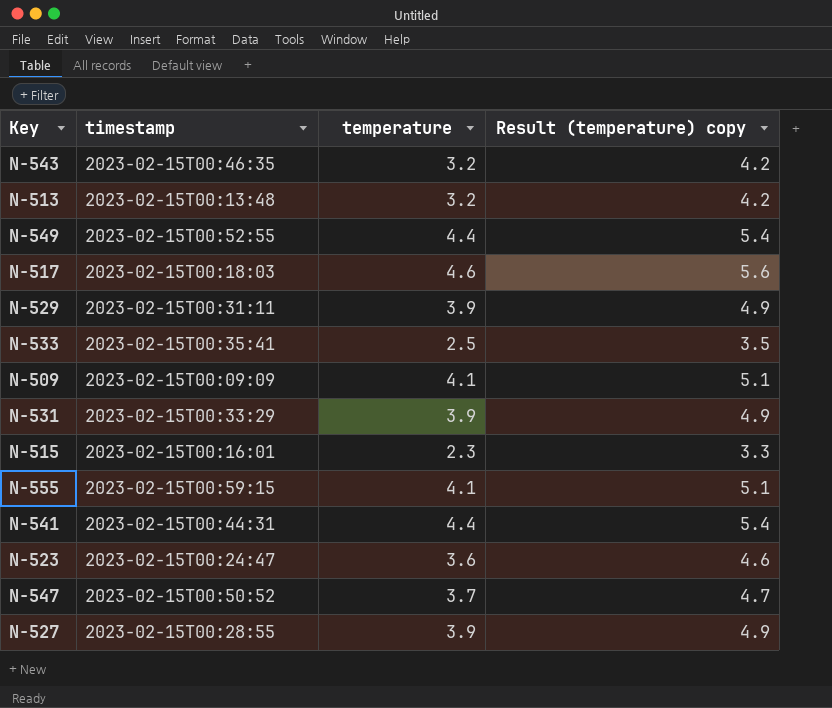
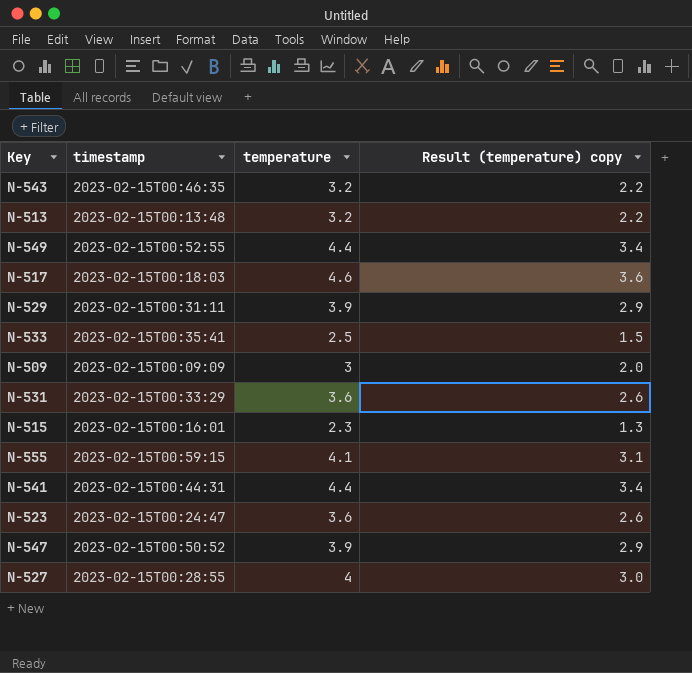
column Result (temperature) copy | formula: [temperature] + 1 -> [temperature] - 1
N-509 | temperature: 4.1 -> 3
N-531 | temperature: 3.9 -> 3.6
N-547 | temperature: 3.7 -> 3.9
N-527 | temperature: 3.9 -> 4

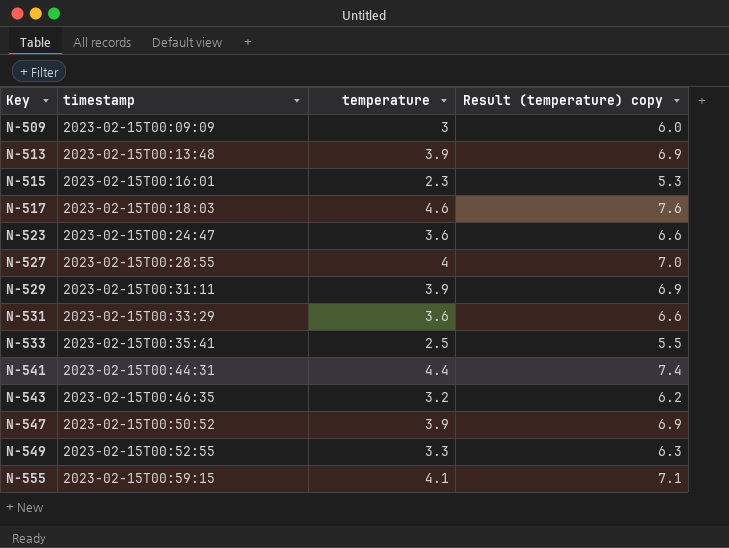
row order: none -> Key ascending
column Result (temperature) copy | formula: [temperature] - 1 -> [temperature] + 3
N-513 | temperature: 3.2 -> 3.9
N-549 | temperature: 4.4 -> 3.3

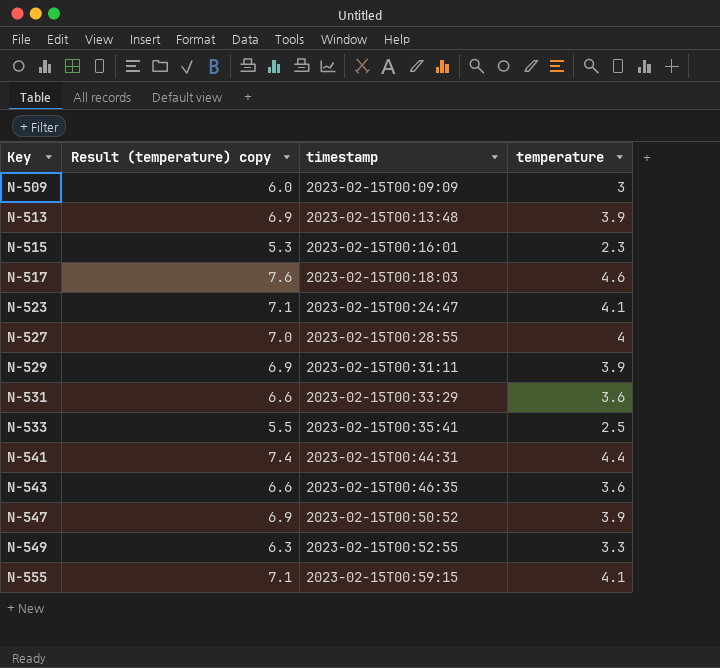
column Result (temperature) copy | position: 4 -> 2
N-523 | Result (temperature) copy: 6.6 -> 7.1
N-523 | temperature: 3.6 -> 4.1
N-543 | Result (temperature) copy: 6.2 -> 6.6
N-543 | temperature: 3.2 -> 3.6

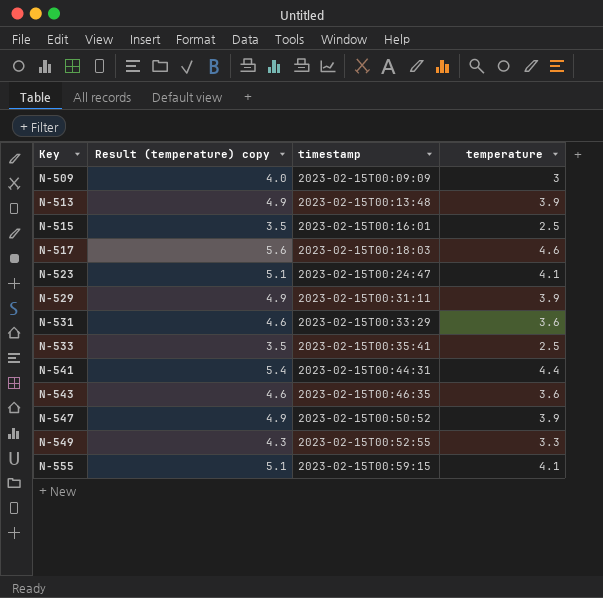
column Result (temperature) copy | formula: [temperature] + 3 -> [temperature] + 1
row N-527: 7.0 | 2023-02-15T00:28:55 | 4 -> none
N-515 | temperature: 2.3 -> 2.5

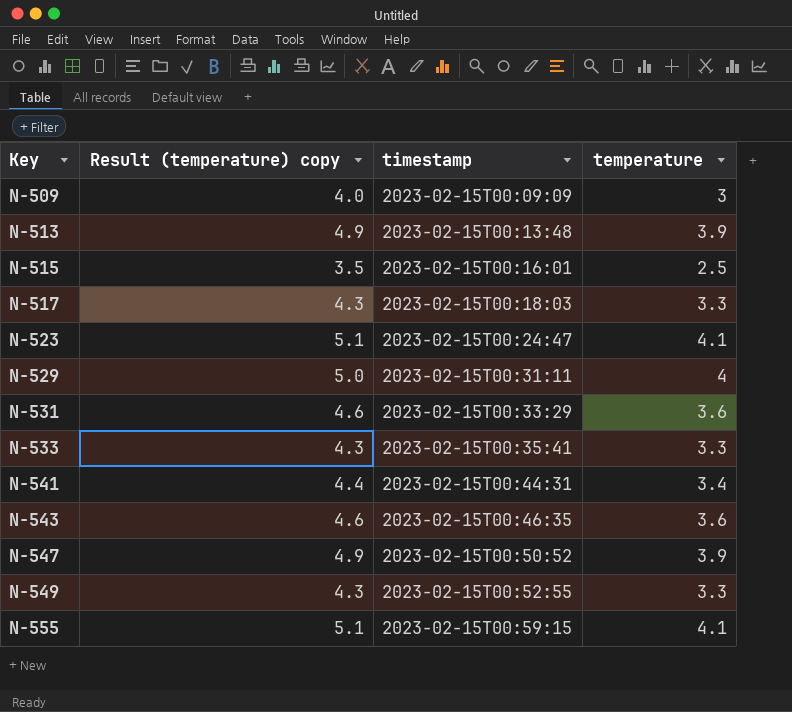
N-517 | Result (temperature) copy: 5.6 -> 4.3
N-517 | temperature: 4.6 -> 3.3
N-529 | Result (temperature) copy: 4.9 -> 5.0
N-529 | temperature: 3.9 -> 4
N-533 | Result (temperature) copy: 3.5 -> 4.3
N-533 | temperature: 2.5 -> 3.3
N-541 | Result (temperature) copy: 5.4 -> 4.4
N-541 | temperature: 4.4 -> 3.4

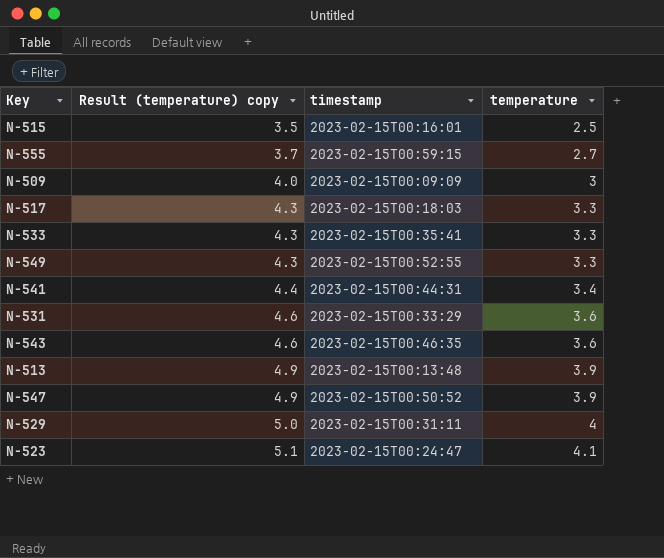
row order: Key ascending -> Result (temperature) copy ascending
N-555 | Result (temperature) copy: 5.1 -> 3.7
N-555 | temperature: 4.1 -> 2.7

